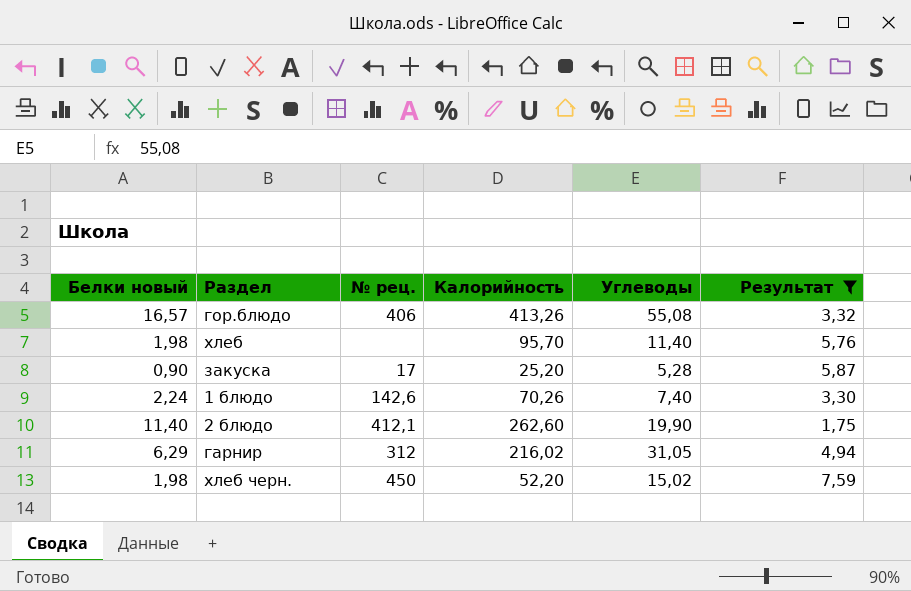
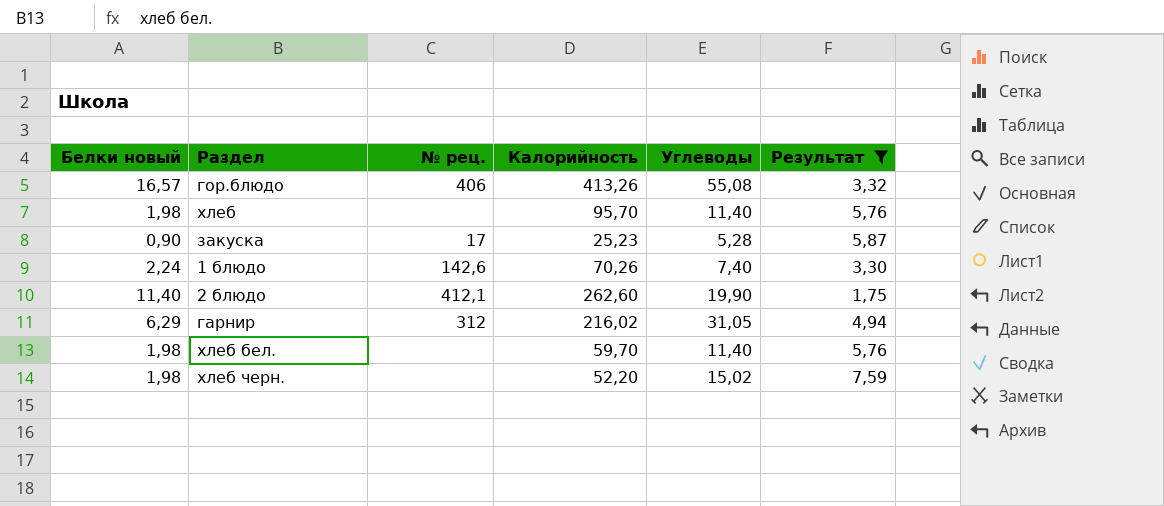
закуска | Калорийность: 25,20 -> 25,23
row хлеб бел.: none -> 1,98 | none | 59,70 | 11,40 | 5,76
хлеб черн. | № рец.: 450 -> none

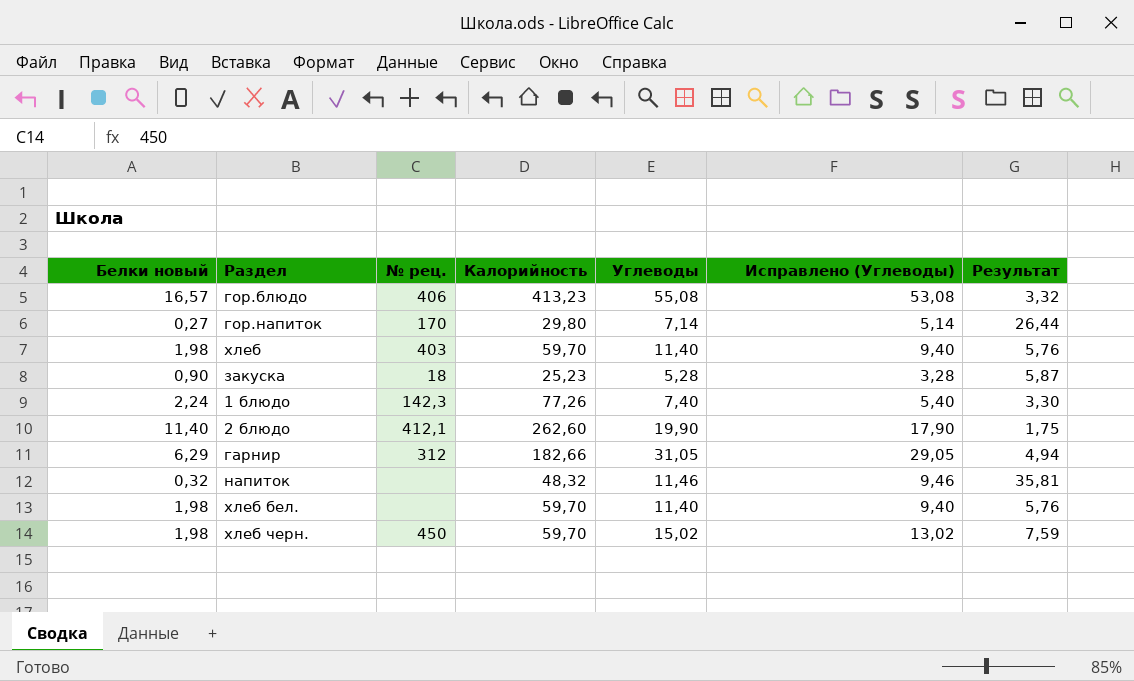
filter: Результат <= 7,59 -> none
column Исправлено (Углеводы) | formula: none -> [Углеводы] - 2
гор.блюдо | Калорийность: 413,26 -> 413,23
хлеб | № рец.: none -> 403
хлеб | Калорийность: 95,70 -> 59,70
закуска | № рец.: 17 -> 18
1 блюдо | № рец.: 142,6 -> 142,3
1 блюдо | Калорийность: 70,26 -> 77,26
гарнир | Калорийность: 216,02 -> 182,66
хлеб черн. | № рец.: none -> 450
хлеб черн. | Калорийность: 52,20 -> 59,70

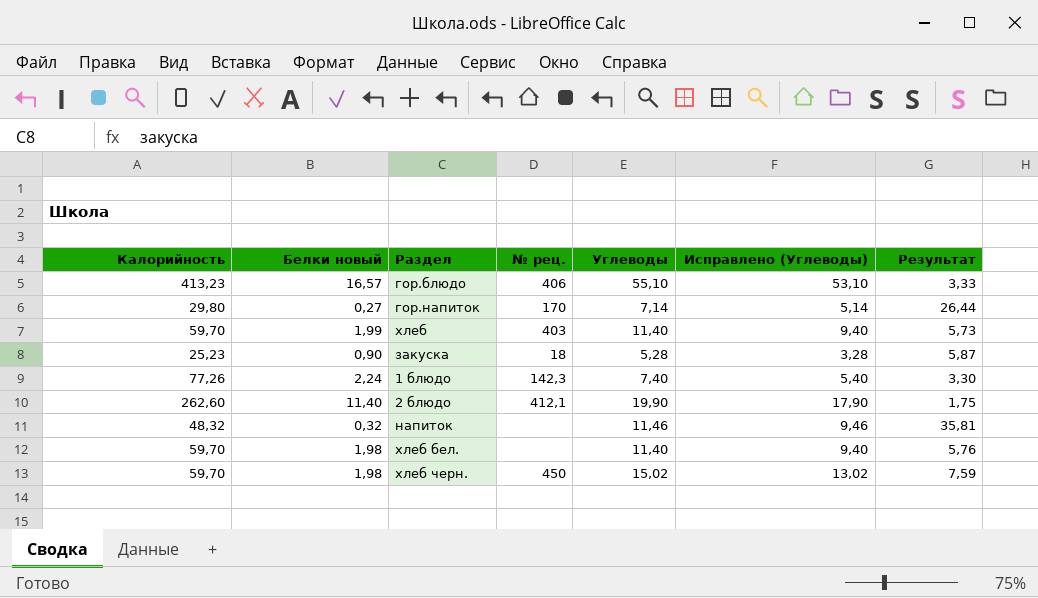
column Калорийность | position: 4 -> 1
row гарнир: 6,29 | 312 | 182,66 | 31,05 | 29,05 | 4,94 -> none
гор.блюдо | Углеводы: 55,08 -> 55,10
гор.блюдо | Исправлено (Углеводы): 53,08 -> 53,10
гор.блюдо | Результат: 3,32 -> 3,33
хлеб | Белки новый: 1,98 -> 1,99
хлеб | Результат: 5,76 -> 5,73

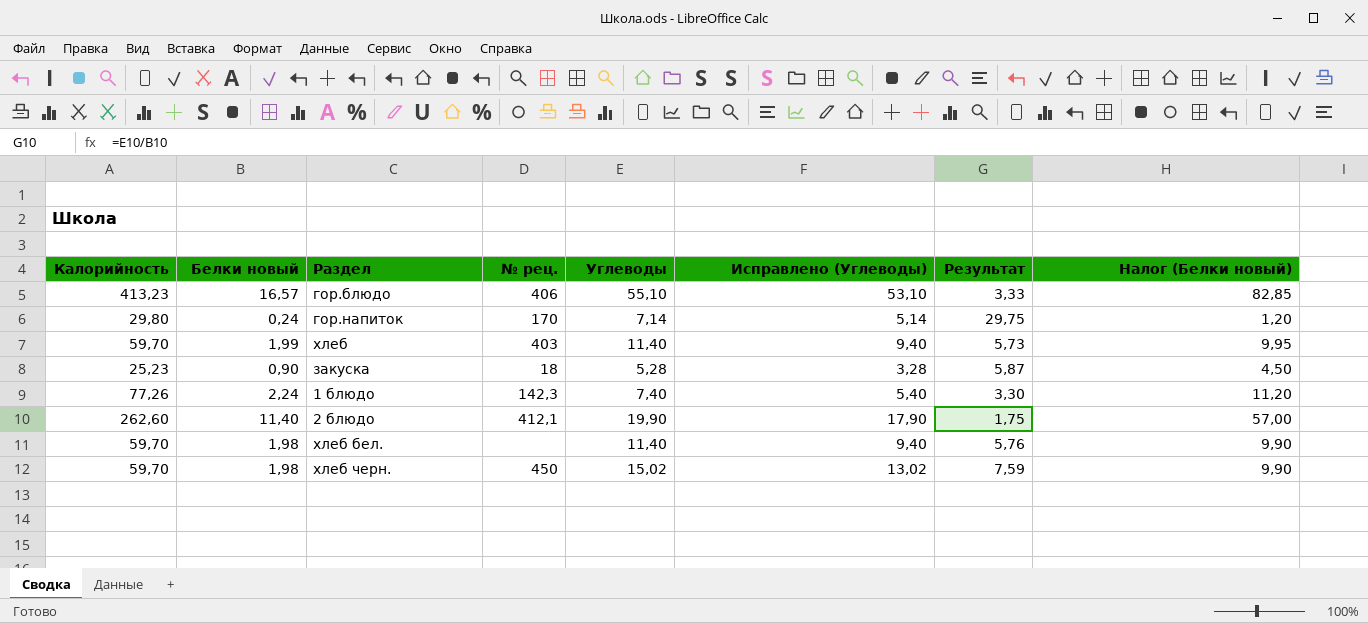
column Налог (Белки новый) | formula: none -> [Белки новый] * 5
row напиток: 48,32 | 0,32 | none | 11,46 | 9,46 | 35,81 -> none
гор.напиток | Белки новый: 0,27 -> 0,24
гор.напиток | Результат: 26,44 -> 29,75

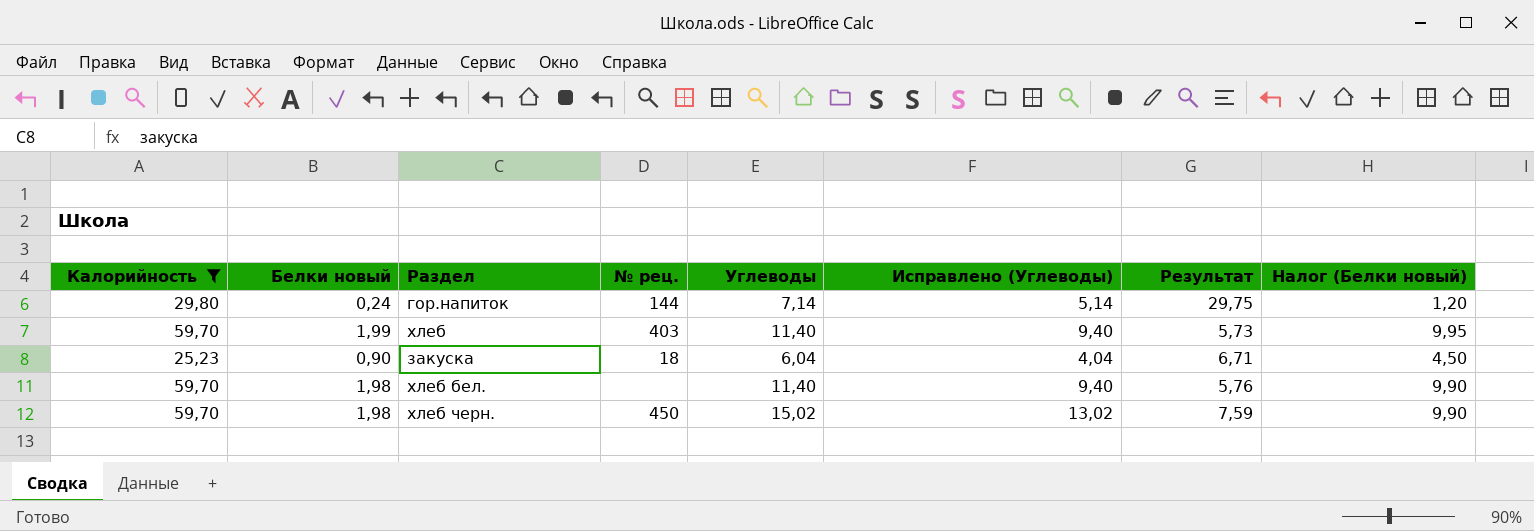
filter: none -> Калорийность <= 59,70
гор.напиток | № рец.: 170 -> 144
закуска | Углеводы: 5,28 -> 6,04
закуска | Исправлено (Углеводы): 3,28 -> 4,04
закуска | Результат: 5,87 -> 6,71

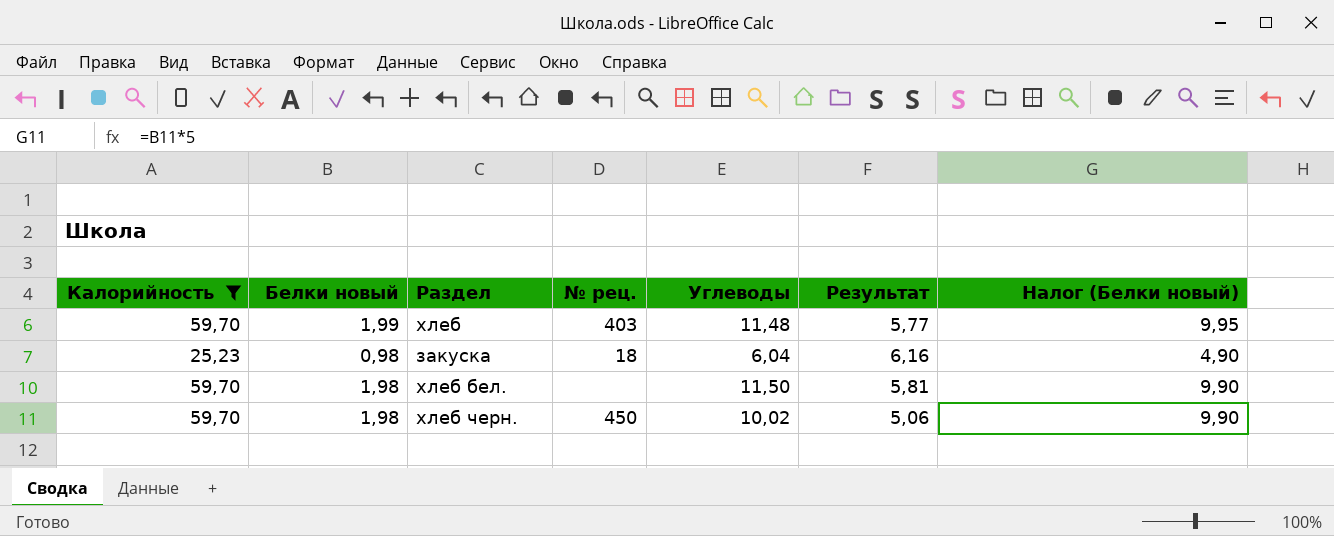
column Исправлено (Углеводы) | formula: [Углеводы] - 2 -> none
row гор.напиток: 29,80 | 0,24 | 144 | 7,14 | 5,14 | 29,75 | 1,20 -> none
хлеб | Углеводы: 11,40 -> 11,48
хлеб | Результат: 5,73 -> 5,77
закуска | Белки новый: 0,90 -> 0,98
закуска | Результат: 6,71 -> 6,16
закуска | Налог (Белки новый): 4,50 -> 4,90
хлеб бел. | Углеводы: 11,40 -> 11,50
хлеб бел. | Результат: 5,76 -> 5,81
хлеб черн. | Углеводы: 15,02 -> 10,02
хлеб черн. | Результат: 7,59 -> 5,06

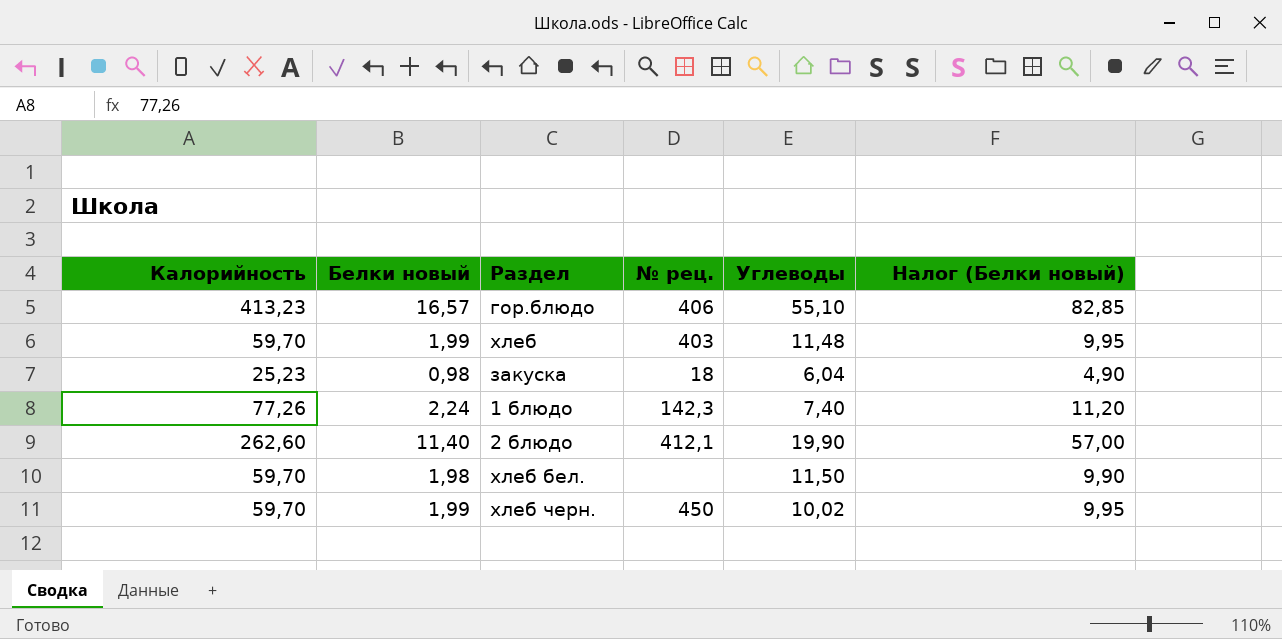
filter: Калорийность <= 59,70 -> none
column Результат | formula: [Углеводы] / [Белки новый] -> none
хлеб черн. | Белки новый: 1,98 -> 1,99
хлеб черн. | Налог (Белки новый): 9,90 -> 9,95

